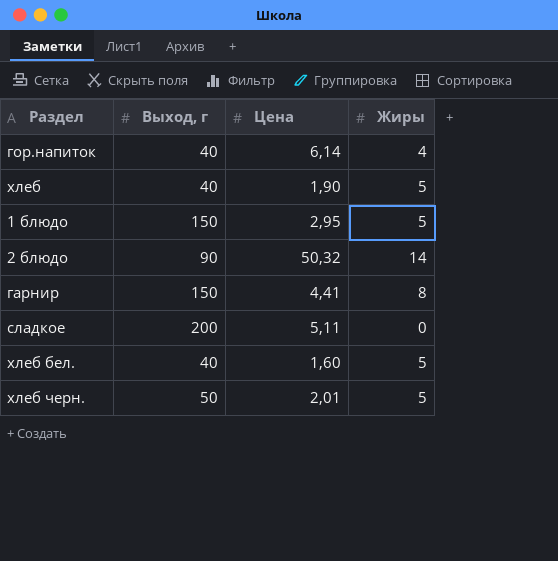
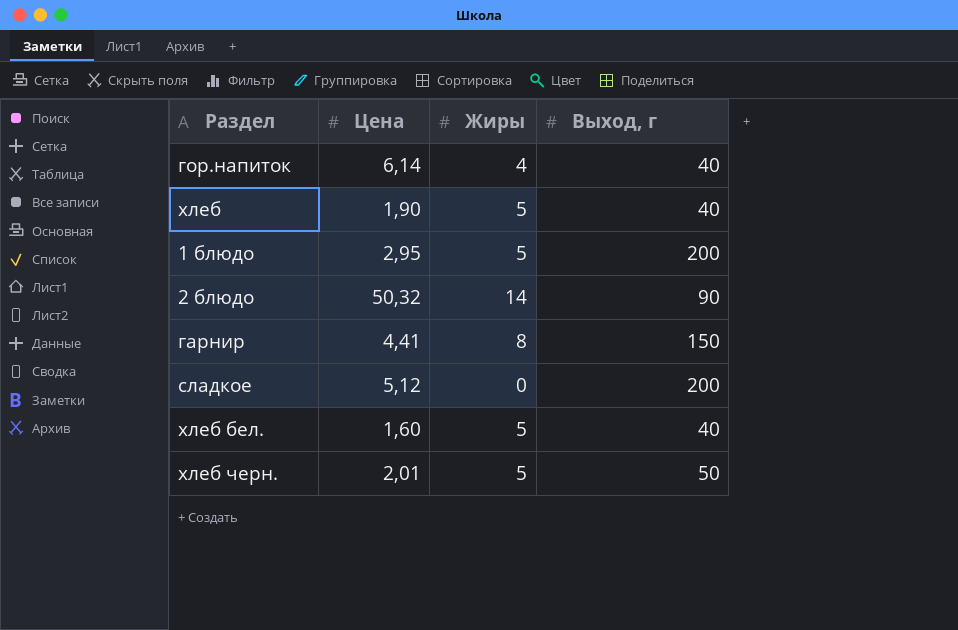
column Выход, г | position: 2 -> 4
1 блюдо | Выход, г: 150 -> 200
сладкое | Цена: 5,11 -> 5,12

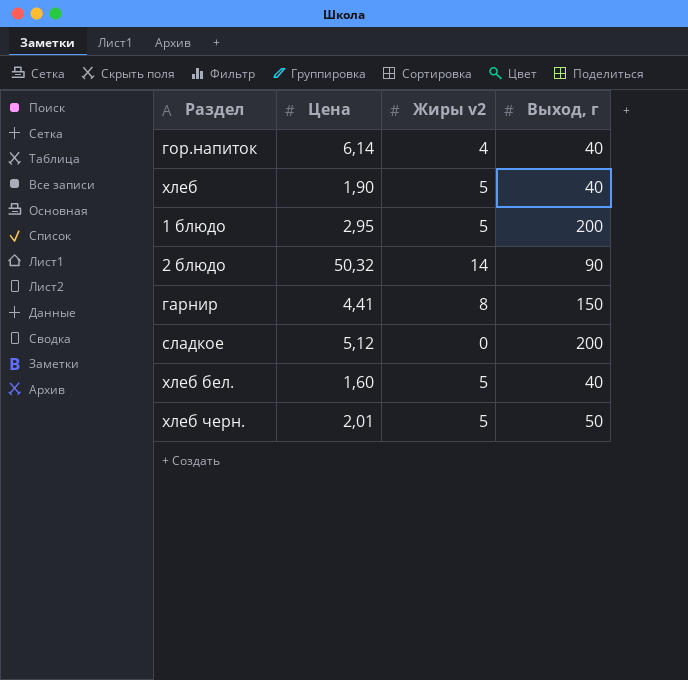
column name: Жиры -> Жиры v2

